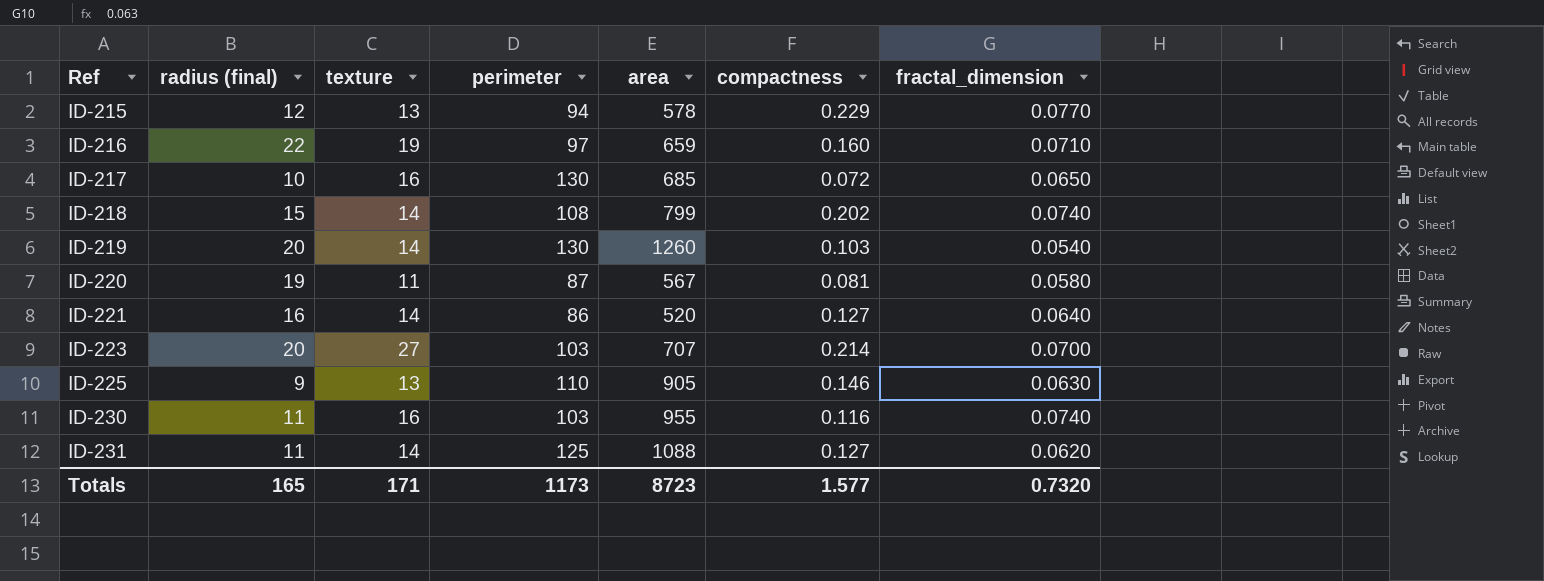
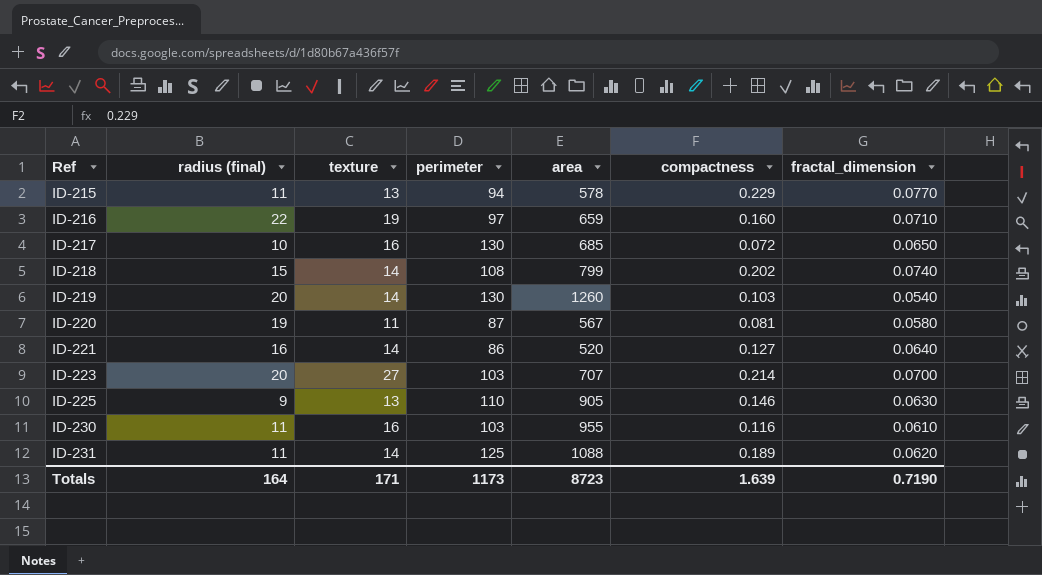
ID-215 | radius (final): 12 -> 11
ID-230 | fractal_dimension: 0.0740 -> 0.0610
ID-231 | compactness: 0.127 -> 0.189
Totals | radius (final): 165 -> 164
Totals | compactness: 1.577 -> 1.639
Totals | fractal_dimension: 0.7320 -> 0.7190

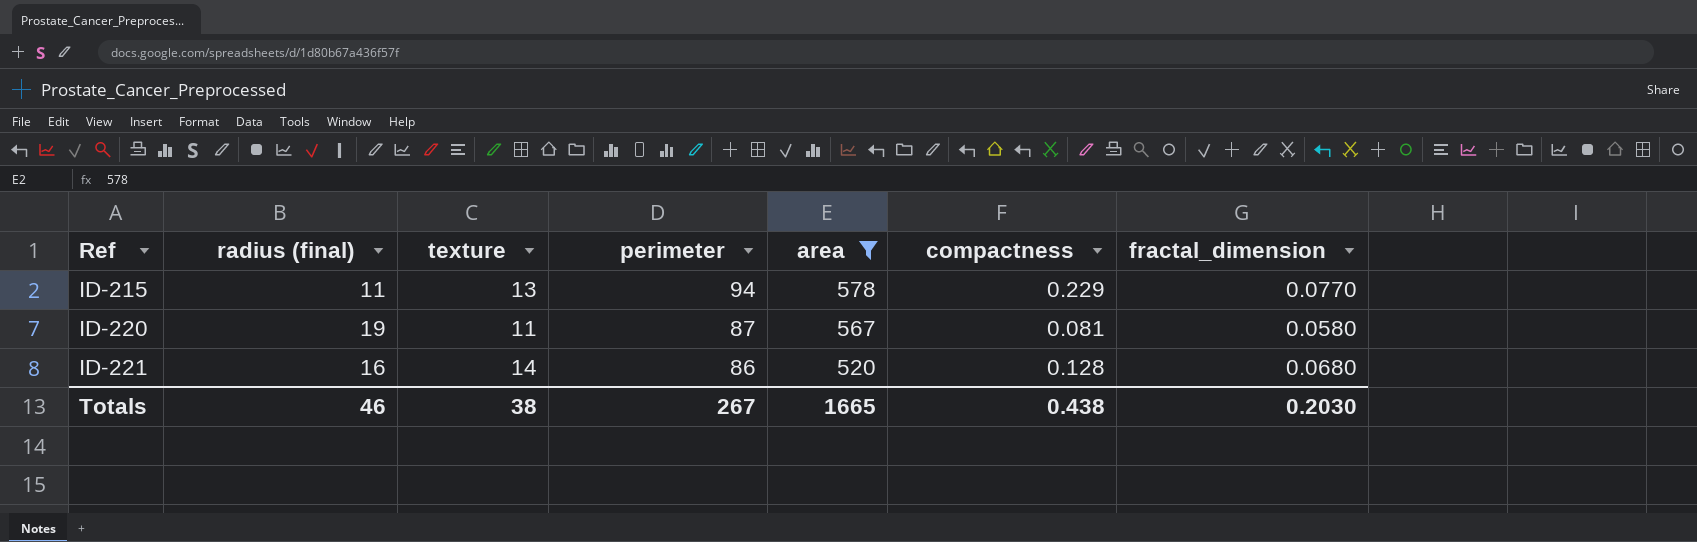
filter: none -> area <= 578
ID-221 | compactness: 0.127 -> 0.128
ID-221 | fractal_dimension: 0.0640 -> 0.0680
Totals | radius (final): 164 -> 46
Totals | texture: 171 -> 38
Totals | perimeter: 1173 -> 267
Totals | area: 8723 -> 1665
Totals | compactness: 1.639 -> 0.438
Totals | fractal_dimension: 0.7190 -> 0.2030

